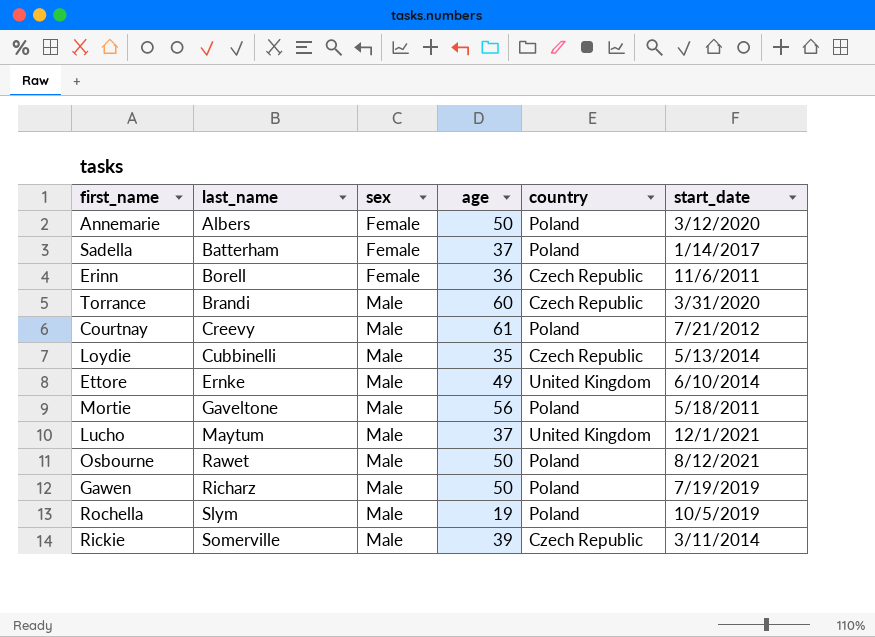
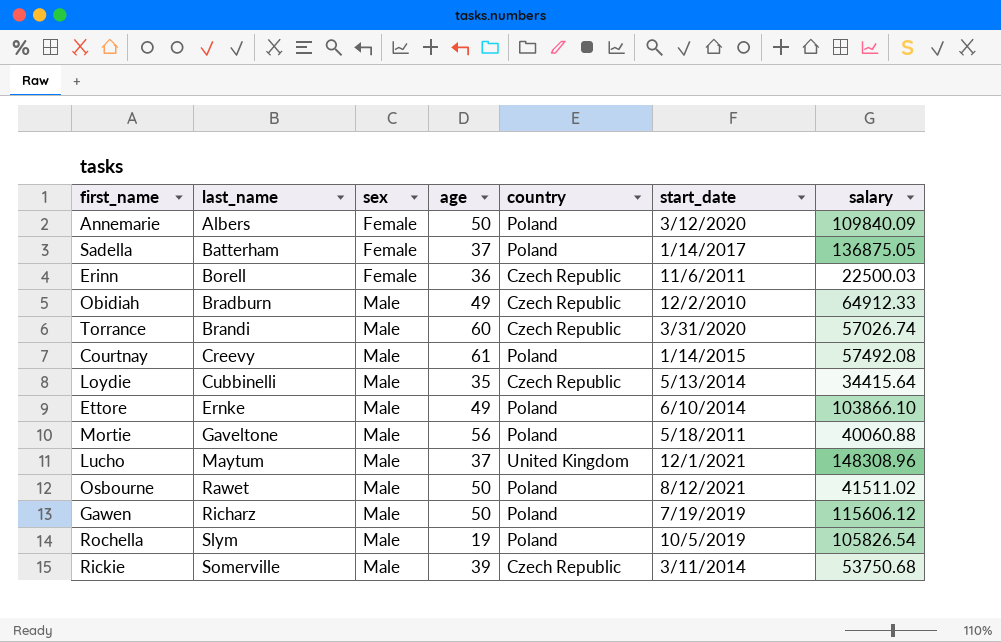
column salary | position: none -> 7
row Obidiah: none -> Bradburn | Male | 49 | Czech Republic | 12/2/2010 | 64912.33
Courtnay | start_date: 7/21/2012 -> 1/14/2015
Ettore | country: United Kingdom -> Poland

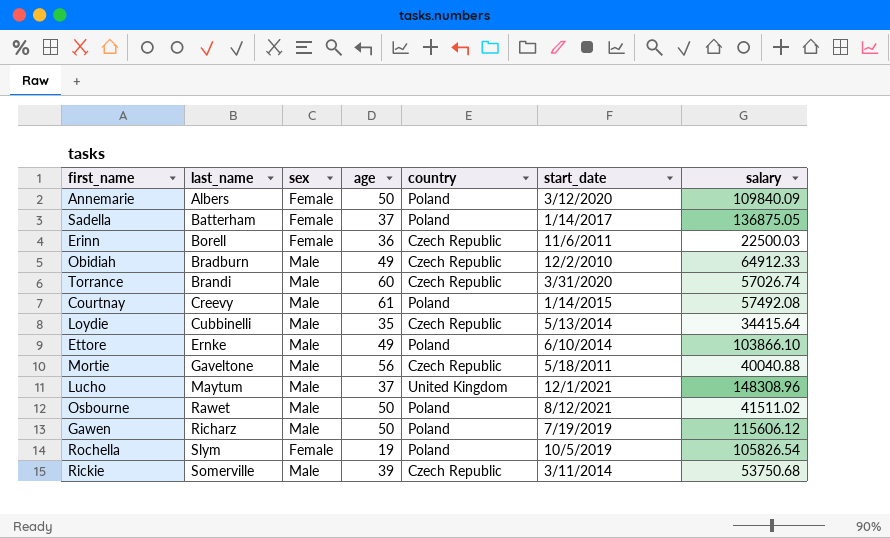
Mortie | country: Poland -> Czech Republic
Mortie | salary: 40060.88 -> 40040.88
Rochella | sex: Male -> Female

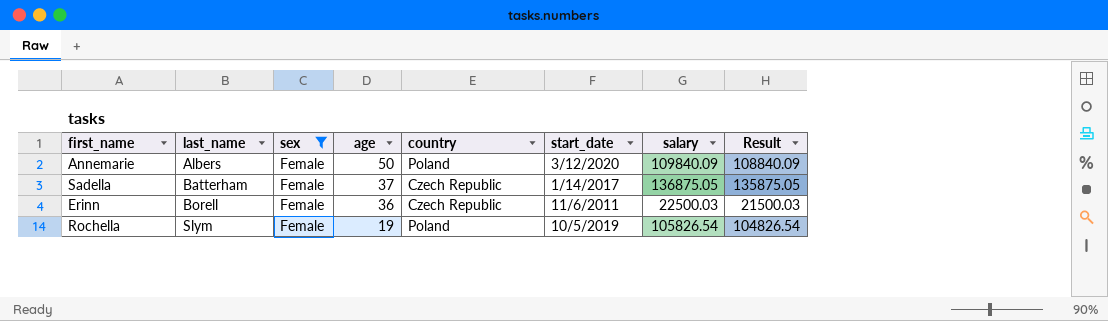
filter: none -> sex = Female
column Result | formula: none -> [salary] - 1000
Sadella | country: Poland -> Czech Republic

